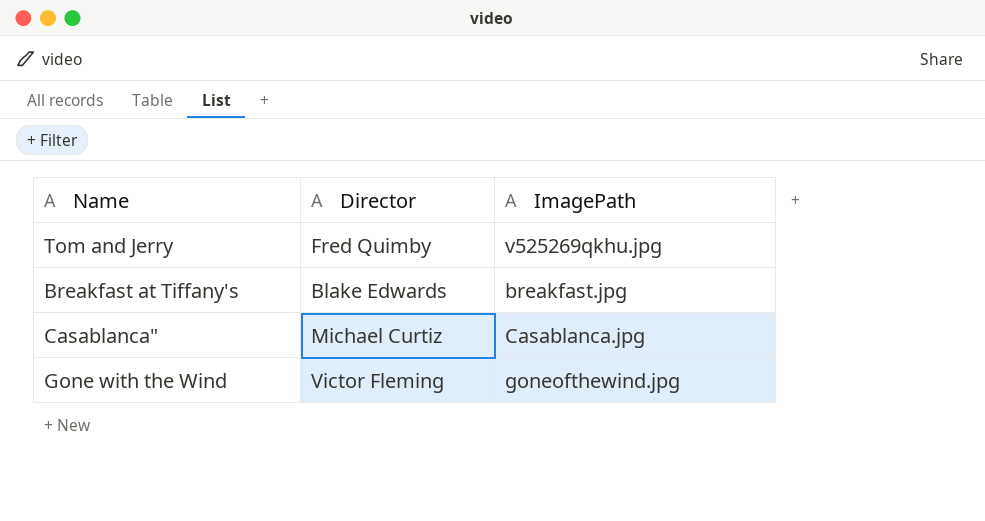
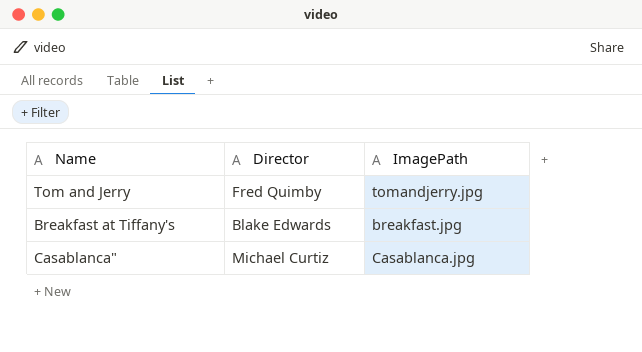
row Gone with the Wind: Victor Fleming | goneofthewind.jpg -> none
Tom and Jerry | ImagePath: v525269qkhu.jpg -> tomandjerry.jpg

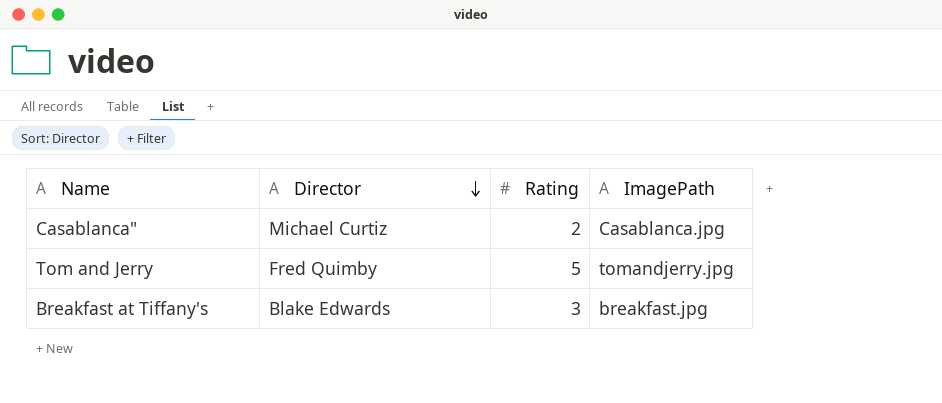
row order: none -> Director descending
column Rating | position: none -> 3

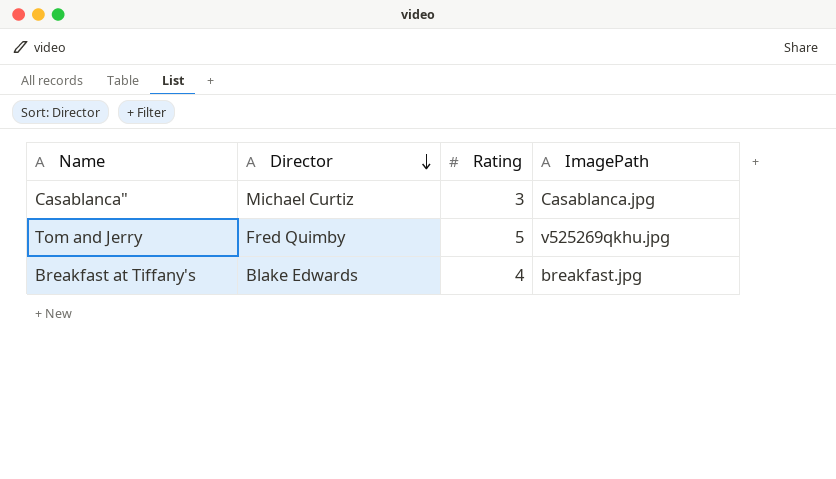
Casablanca" | Rating: 2 -> 3
Tom and Jerry | ImagePath: tomandjerry.jpg -> v525269qkhu.jpg
Breakfast at Tiffany's | Rating: 3 -> 4

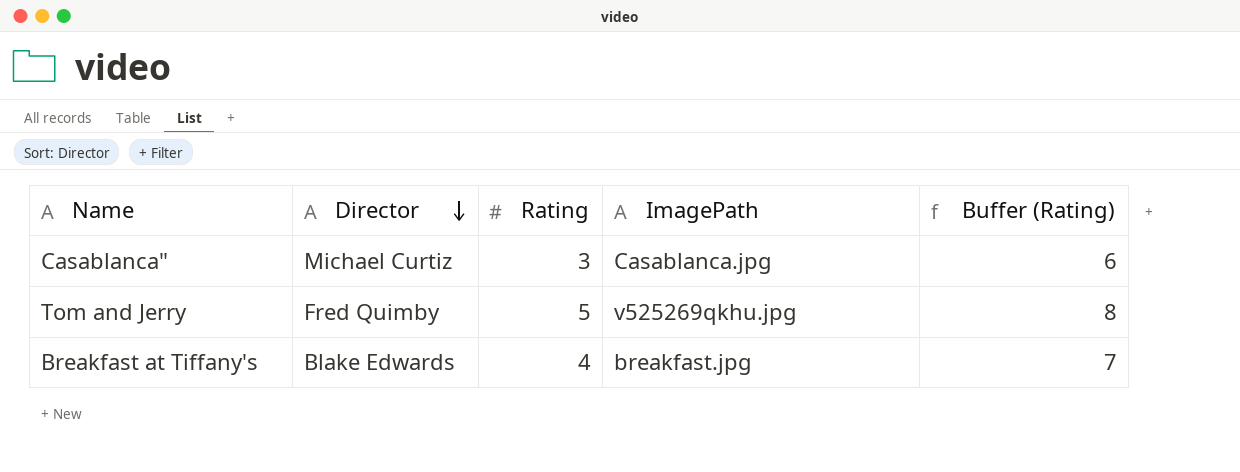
column Buffer (Rating) | formula: none -> [Rating] + 3

